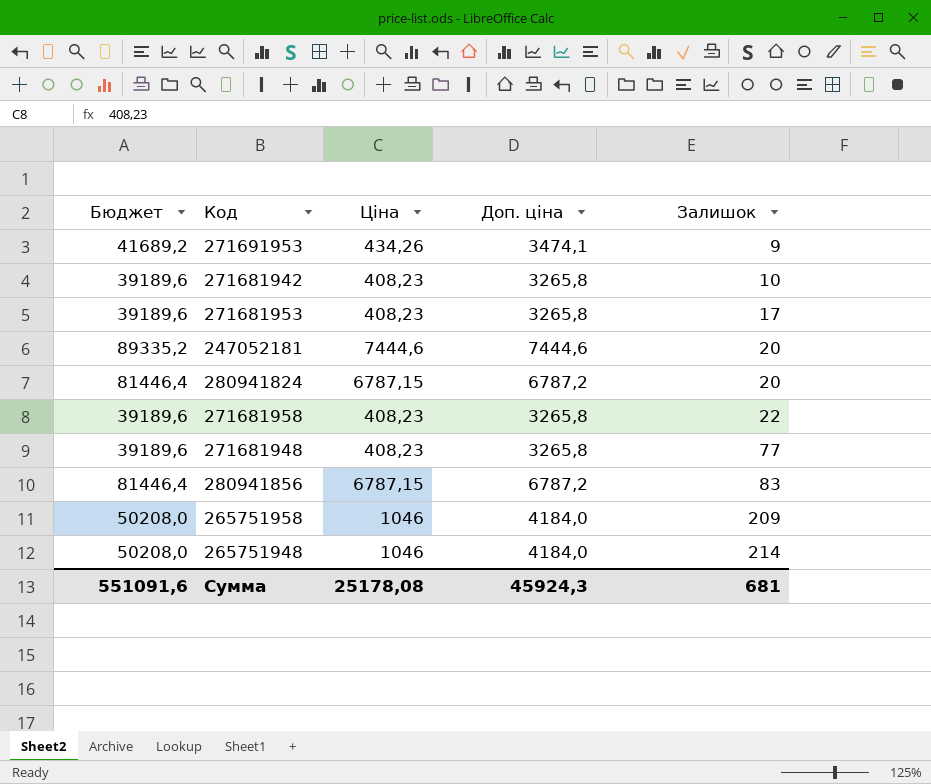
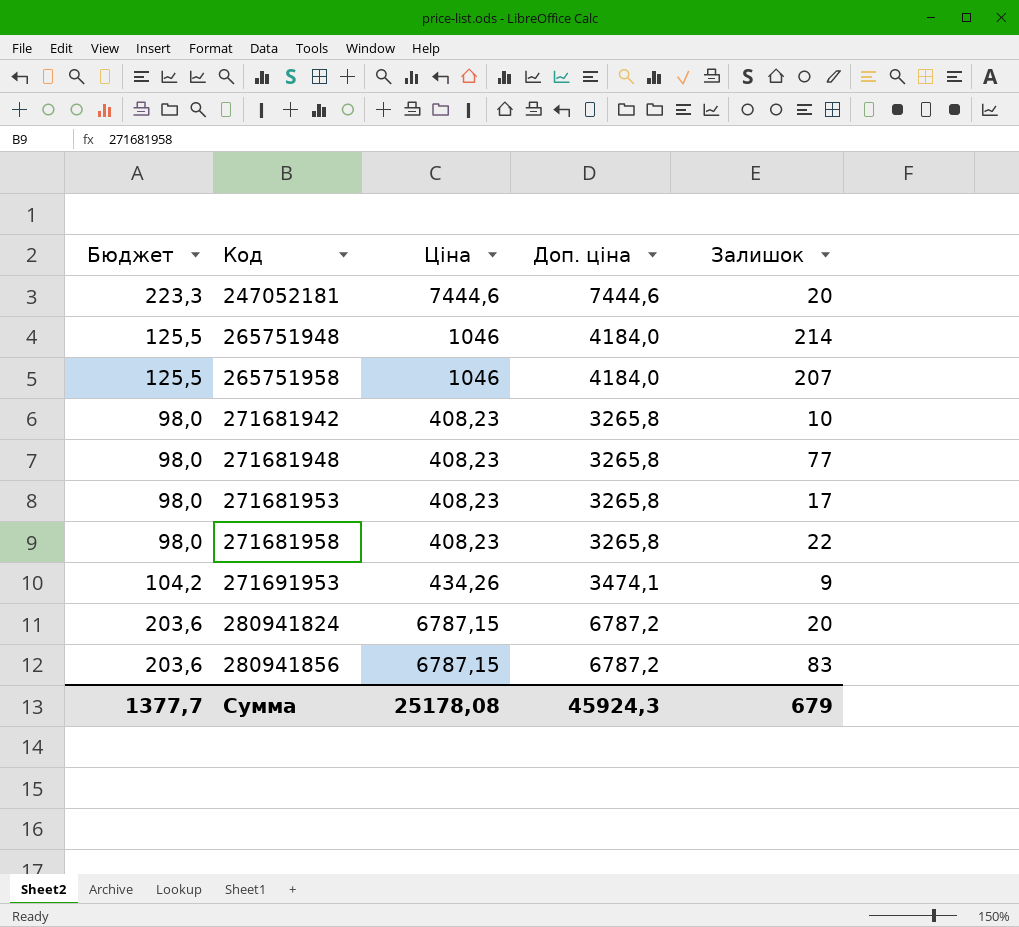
row order: Залишок ascending -> Код ascending
column Бюджет | formula: [Доп. ціна] * 12 -> [Доп. ціна] * 0,03
265751958 | Залишок: 209 -> 207
Сумма | Бюджет: 551091,6 -> 1377,7
Сумма | Залишок: 681 -> 679

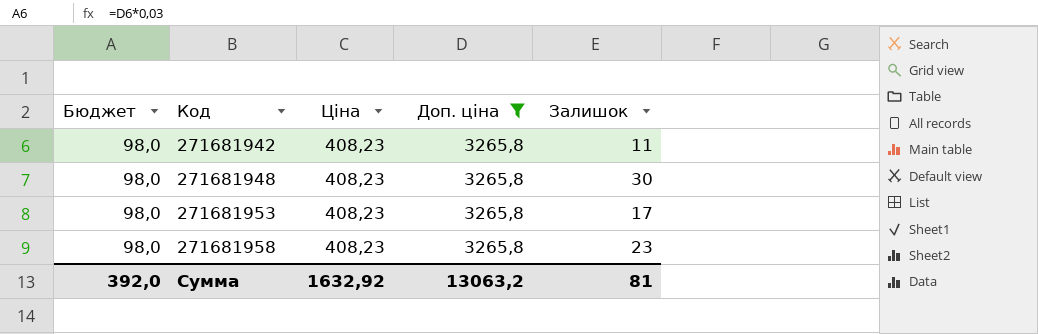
filter: none -> Доп. ціна = 3265,8
271681942 | Залишок: 10 -> 11
271681948 | Залишок: 77 -> 30
271681958 | Залишок: 22 -> 23
Сумма | Бюджет: 1377,7 -> 392,0
Сумма | Ціна: 25178,08 -> 1632,92
Сумма | Доп. ціна: 45924,3 -> 13063,2
Сумма | Залишок: 679 -> 81

